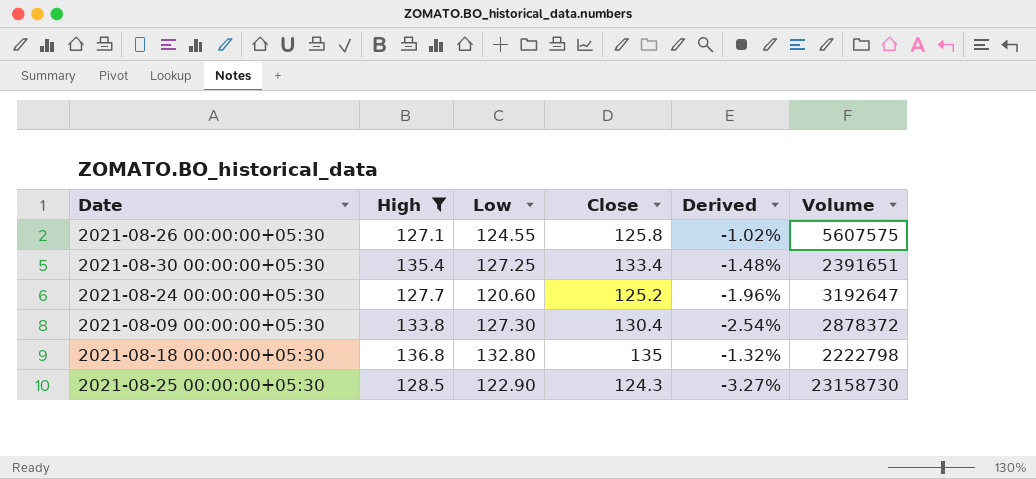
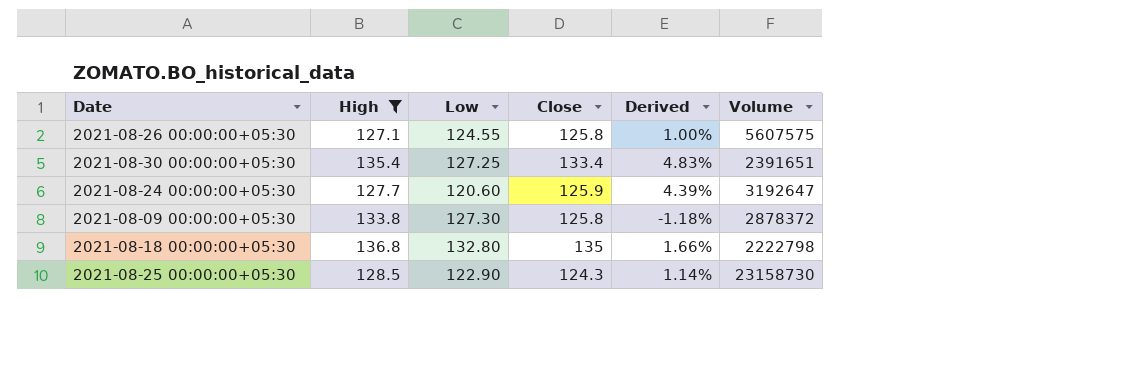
column Derived | formula: ([Close] - [High]) / [High] -> ([Close] - [Low]) / [Low]
2021-08-24 00:00:00+05:30 | Close: 125.2 -> 125.9
2021-08-09 00:00:00+05:30 | Close: 130.4 -> 125.8

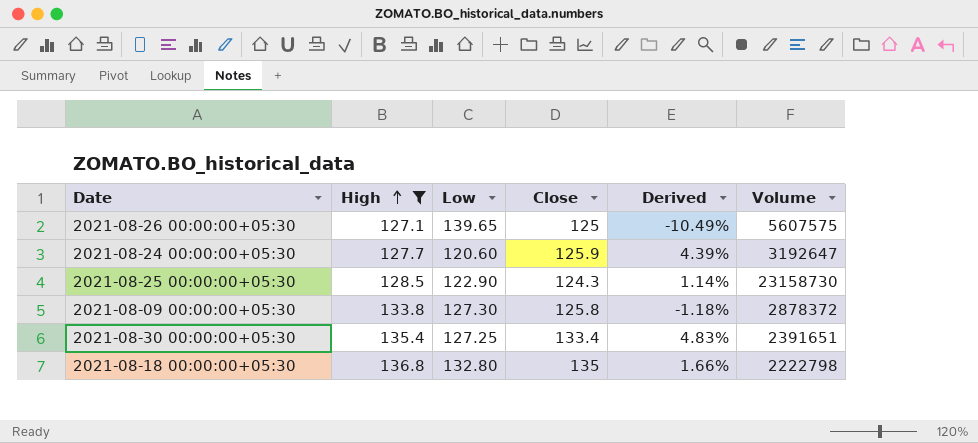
row order: none -> High ascending
2021-08-26 00:00:00+05:30 | Low: 124.55 -> 139.65
2021-08-26 00:00:00+05:30 | Close: 125.8 -> 125
2021-08-26 00:00:00+05:30 | Derived: 1.00% -> -10.49%

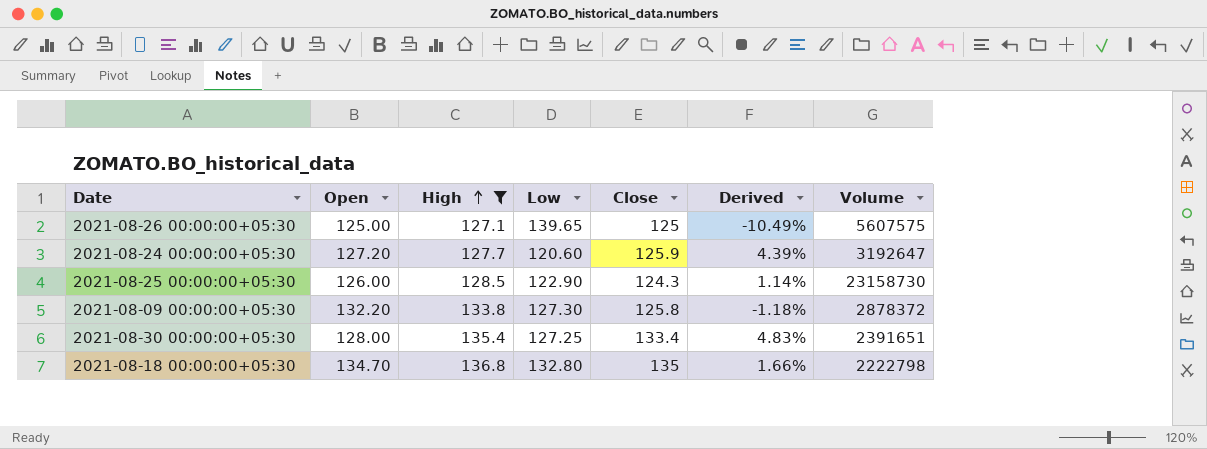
column Open | position: none -> 2

